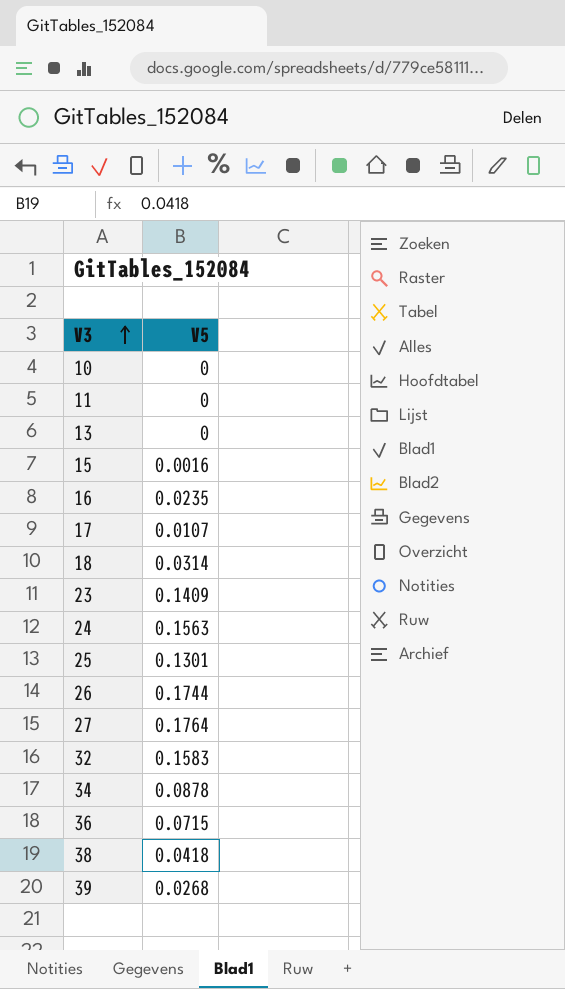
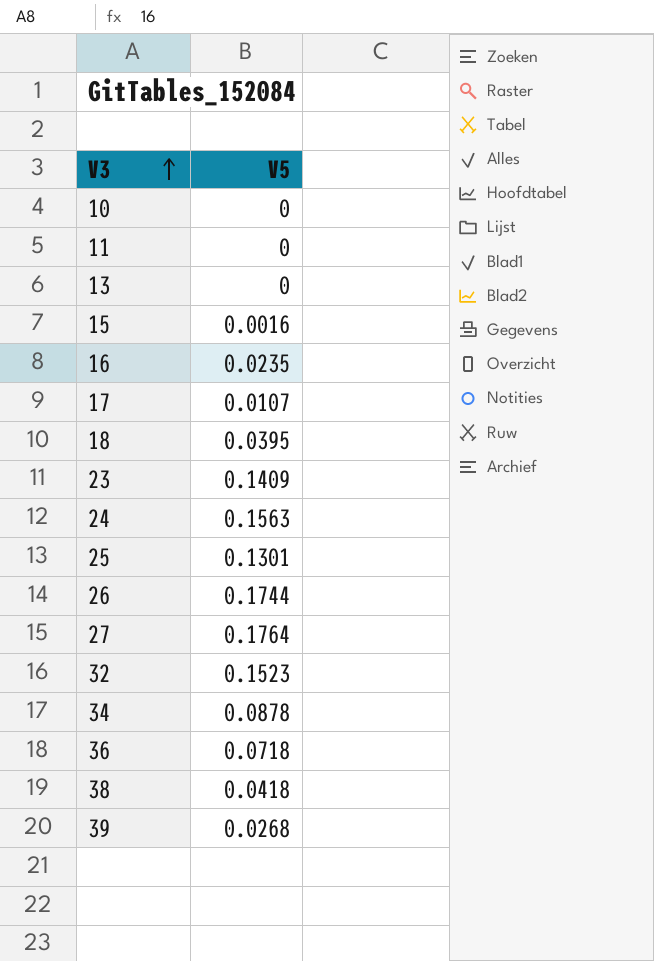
18 | V5: 0.0314 -> 0.0395
32 | V5: 0.1583 -> 0.1523
36 | V5: 0.0715 -> 0.0718

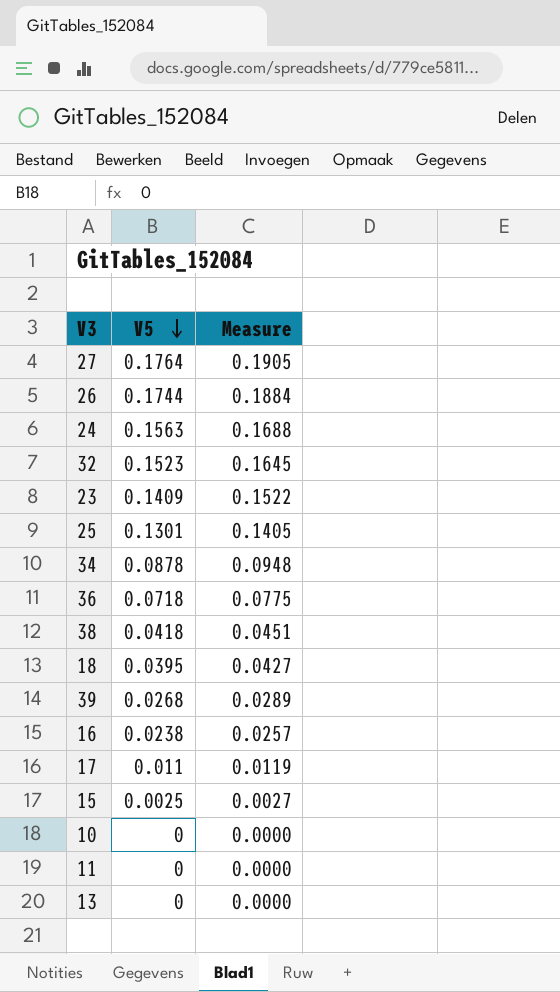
row order: V3 ascending -> V5 descending
column Measure | formula: none -> [V5] * 1.08
16 | V5: 0.0235 -> 0.0238
17 | V5: 0.0107 -> 0.011
15 | V5: 0.0016 -> 0.0025

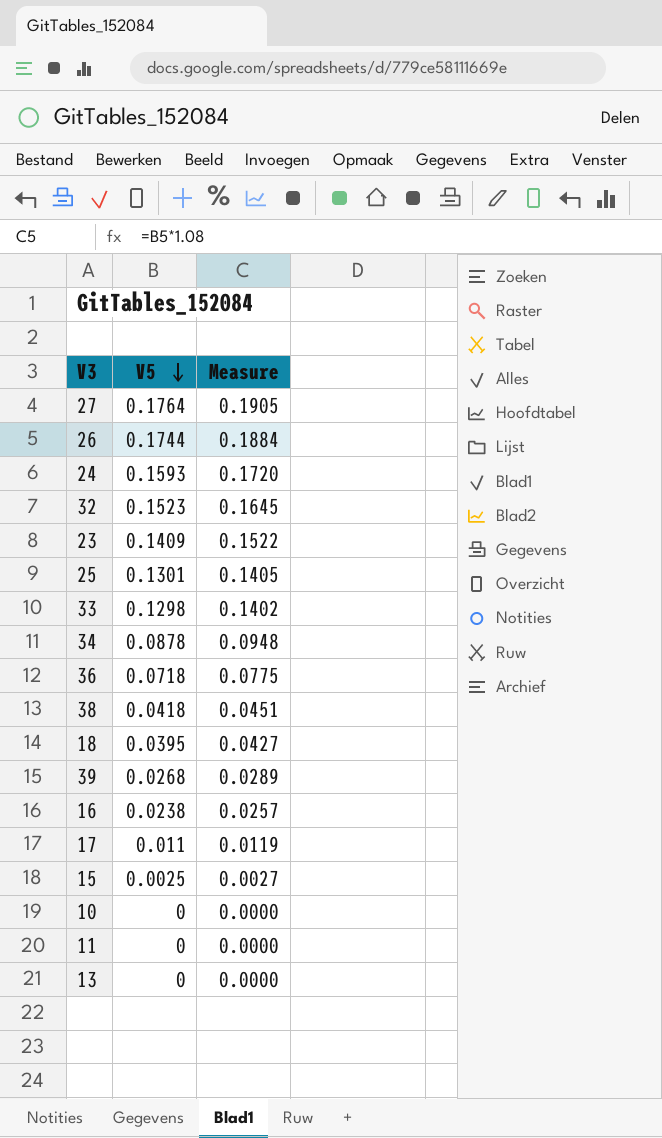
24 | V5: 0.1563 -> 0.1593
24 | Measure: 0.1688 -> 0.1720
row 33: none -> 0.1298 | 0.1402

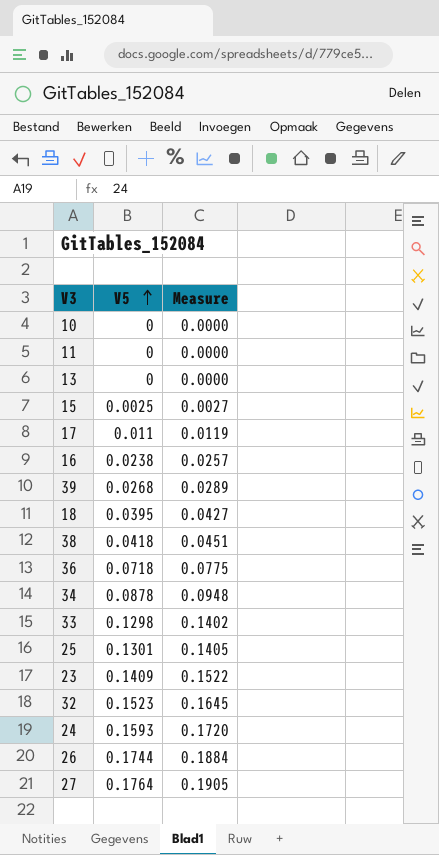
row order: V5 descending -> V5 ascending

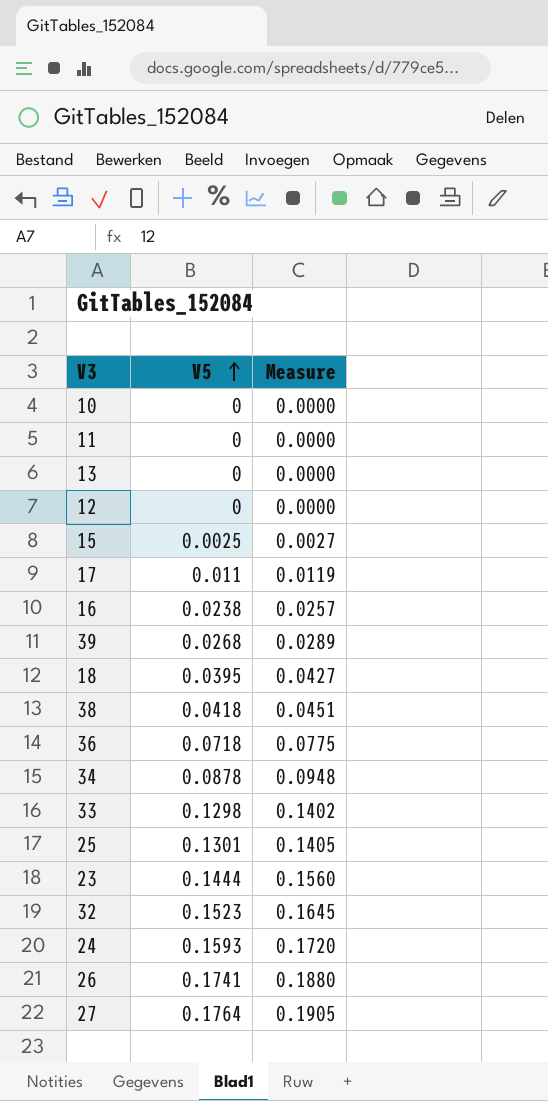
row 12: none -> 0 | 0.0000
23 | V5: 0.1409 -> 0.1444
23 | Measure: 0.1522 -> 0.1560
26 | V5: 0.1744 -> 0.1741
26 | Measure: 0.1884 -> 0.1880

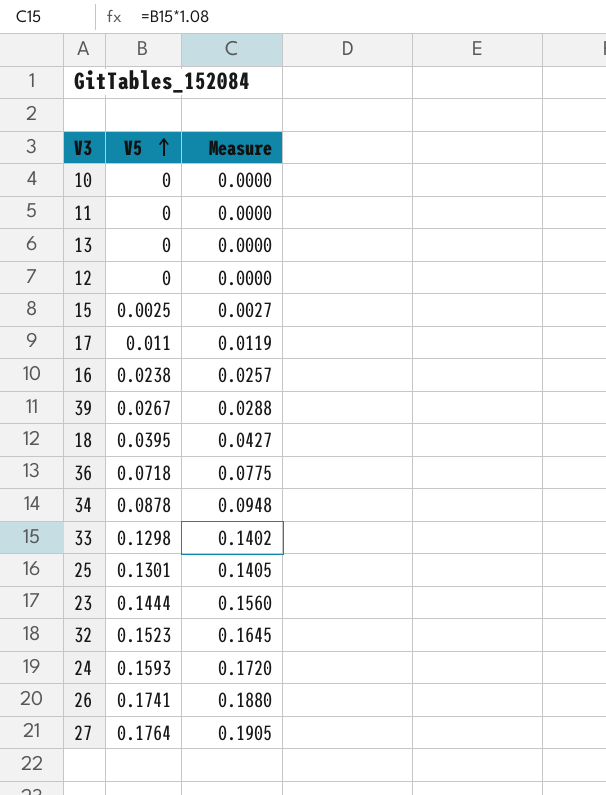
row 38: 0.0418 | 0.0451 -> none
39 | V5: 0.0268 -> 0.0267
39 | Measure: 0.0289 -> 0.0288

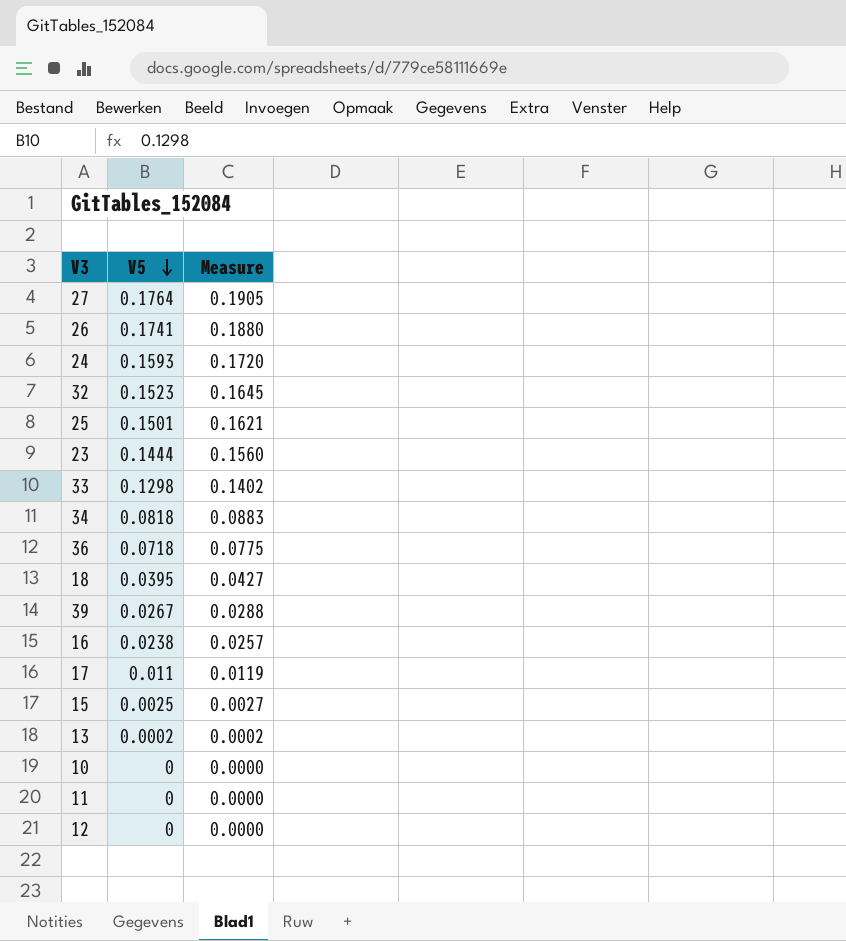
row order: V5 ascending -> V5 descending
25 | V5: 0.1301 -> 0.1501
25 | Measure: 0.1405 -> 0.1621
34 | V5: 0.0878 -> 0.0818
34 | Measure: 0.0948 -> 0.0883
13 | V5: 0 -> 0.0002
13 | Measure: 0.0000 -> 0.0002

